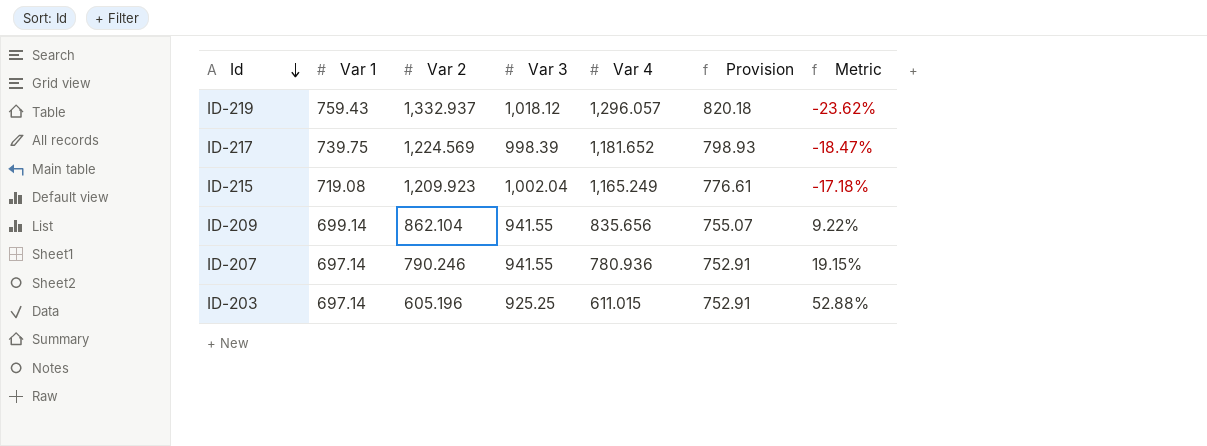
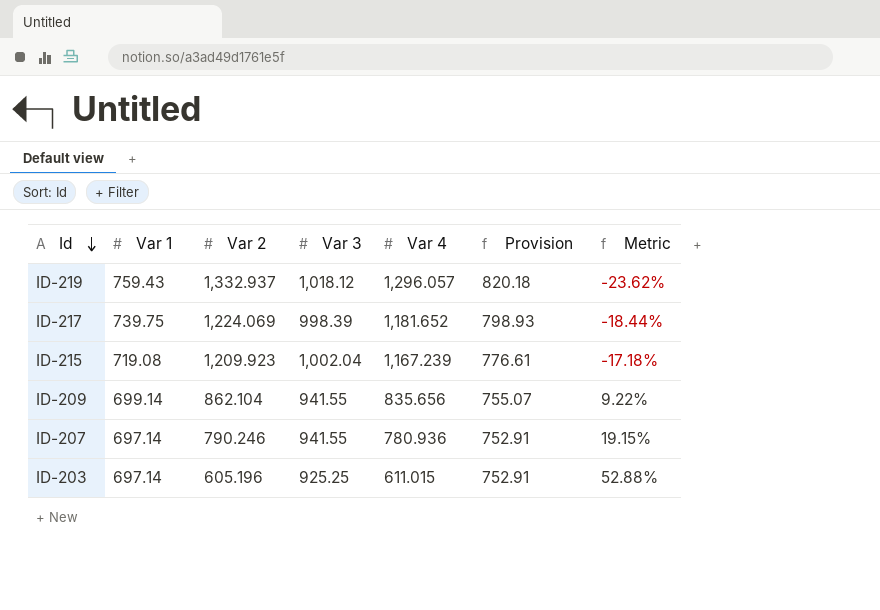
ID-217 | Var 2: 1,224.569 -> 1,224.069
ID-217 | Metric: -18.47% -> -18.44%
ID-215 | Var 4: 1,165.249 -> 1,167.239

